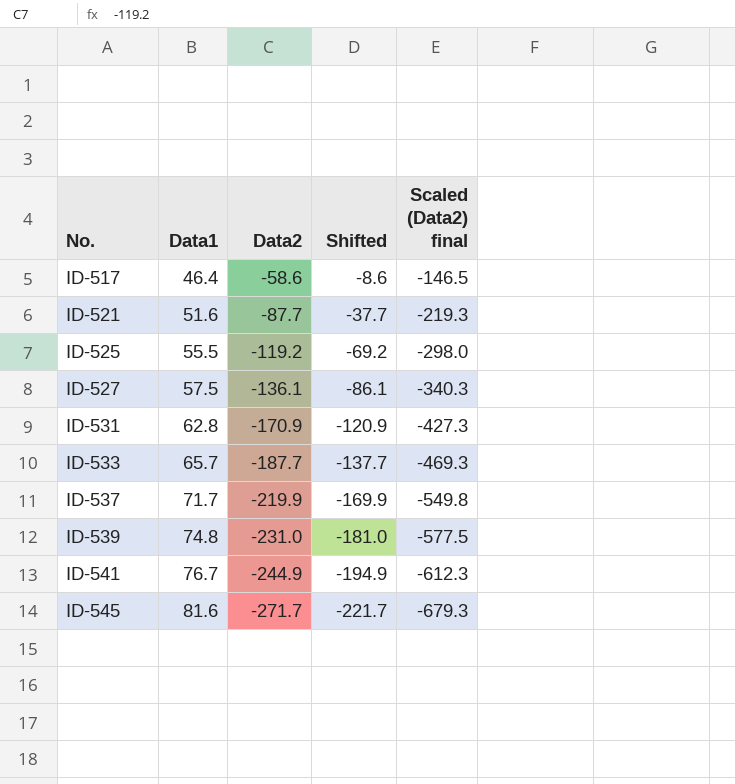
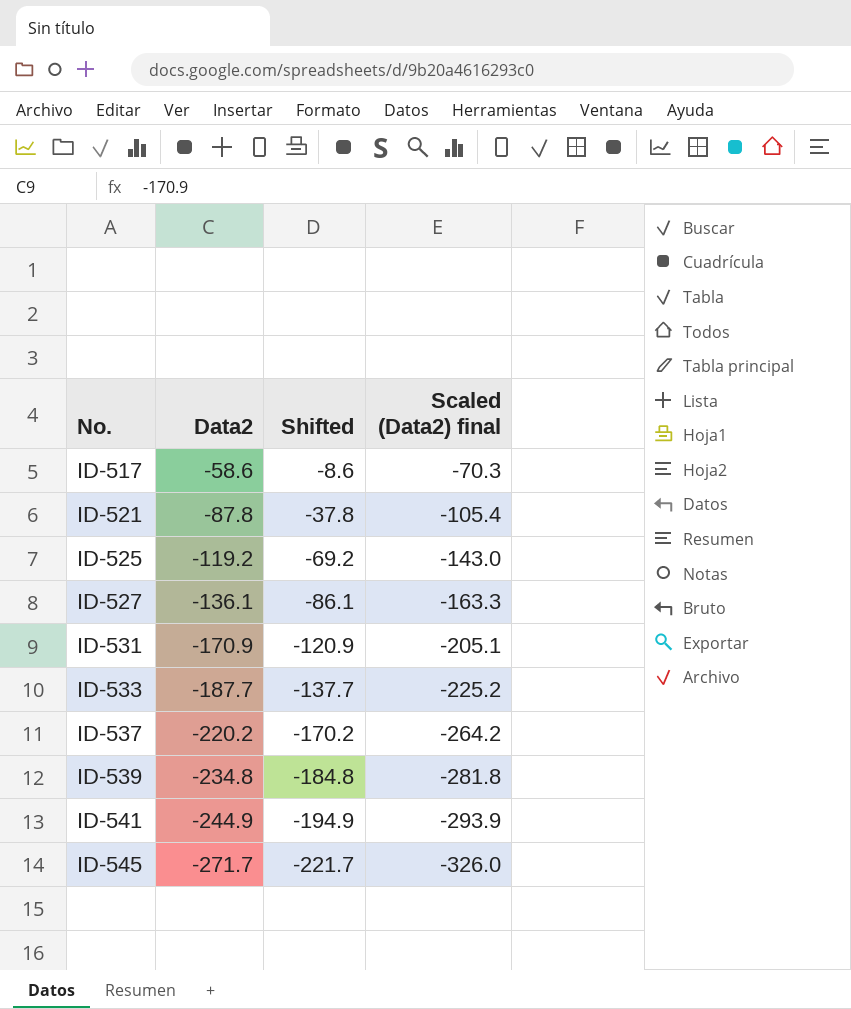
column Data1 | position: 2 -> none
column Scaled (Data2) final | formula: [Data2] * 2.5 -> [Data2] * 1.2
ID-521 | Data2: -87.7 -> -87.8
ID-521 | Shifted: -37.7 -> -37.8
ID-537 | Data2: -219.9 -> -220.2
ID-537 | Shifted: -169.9 -> -170.2
ID-539 | Data2: -231.0 -> -234.8
ID-539 | Shifted: -181.0 -> -184.8

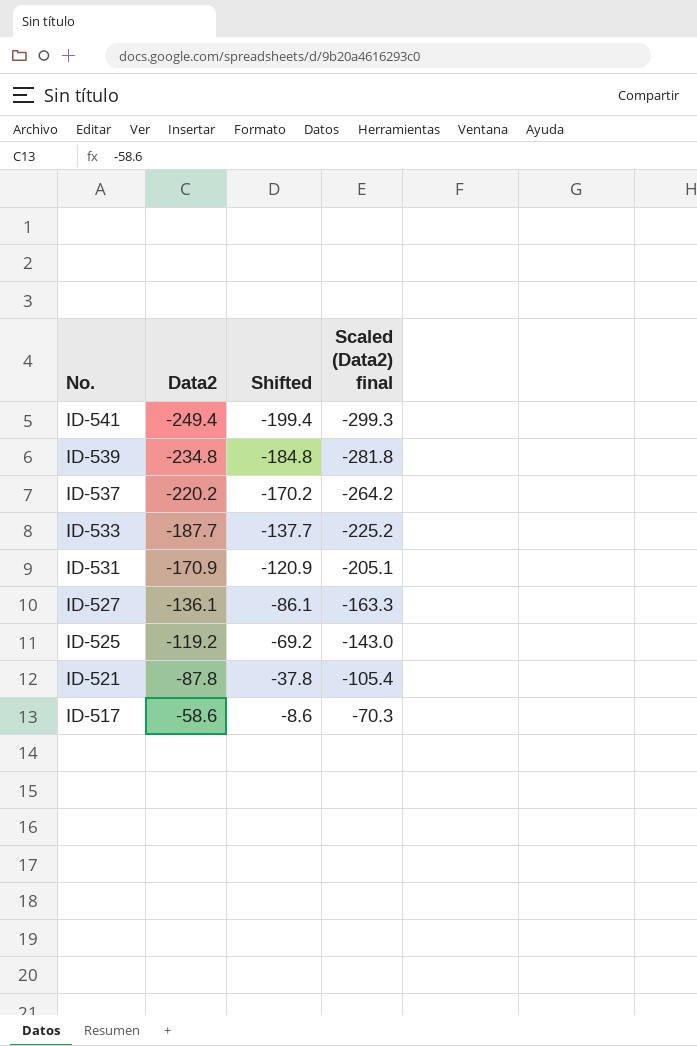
row order: No. ascending -> No. descending
row ID-545: -271.7 | -221.7 | -326.0 -> none
ID-541 | Data2: -244.9 -> -249.4
ID-541 | Shifted: -194.9 -> -199.4
ID-541 | Scaled (Data2) final: -293.9 -> -299.3

